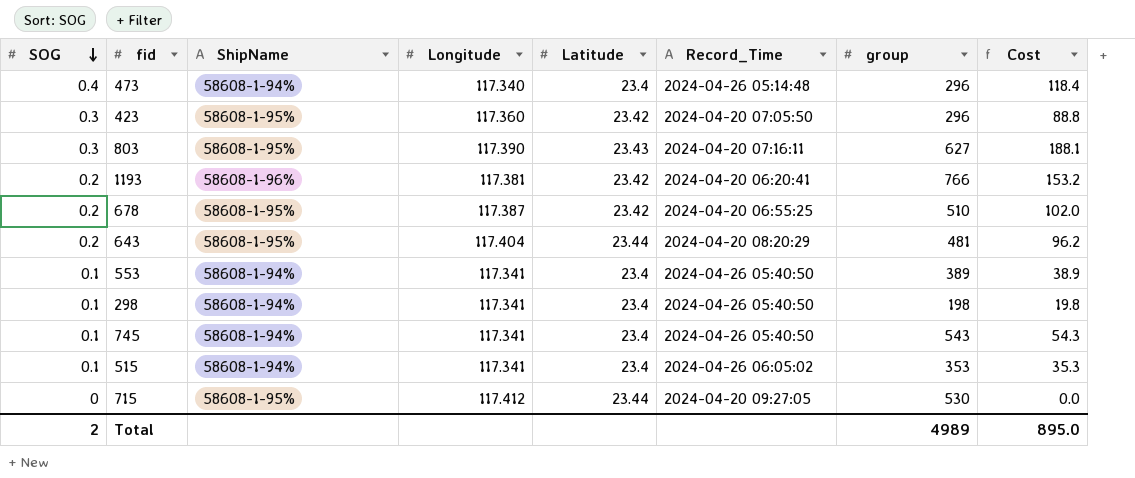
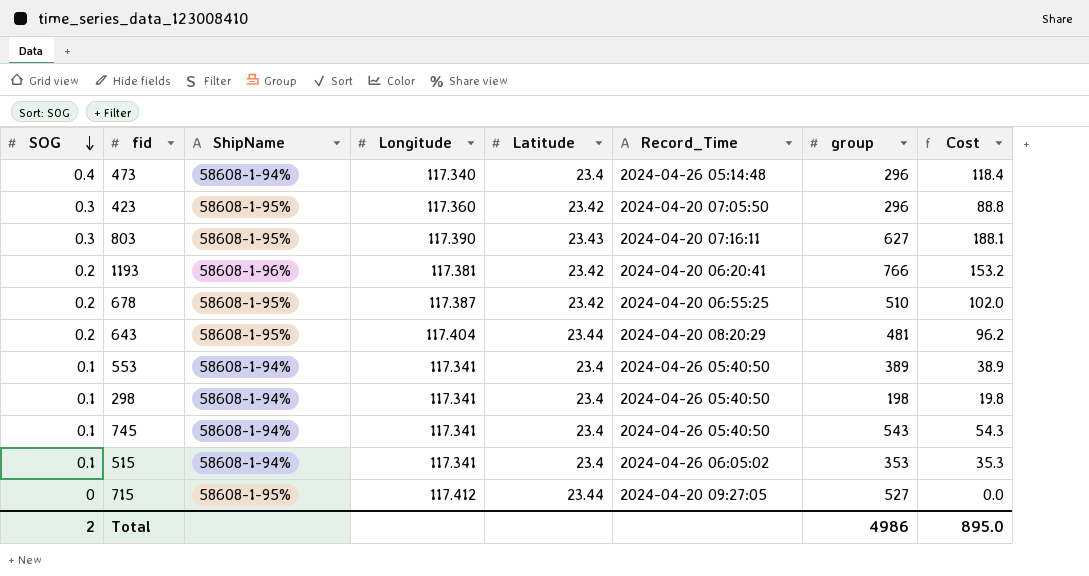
715 | group: 530 -> 527
Total | group: 4989 -> 4986

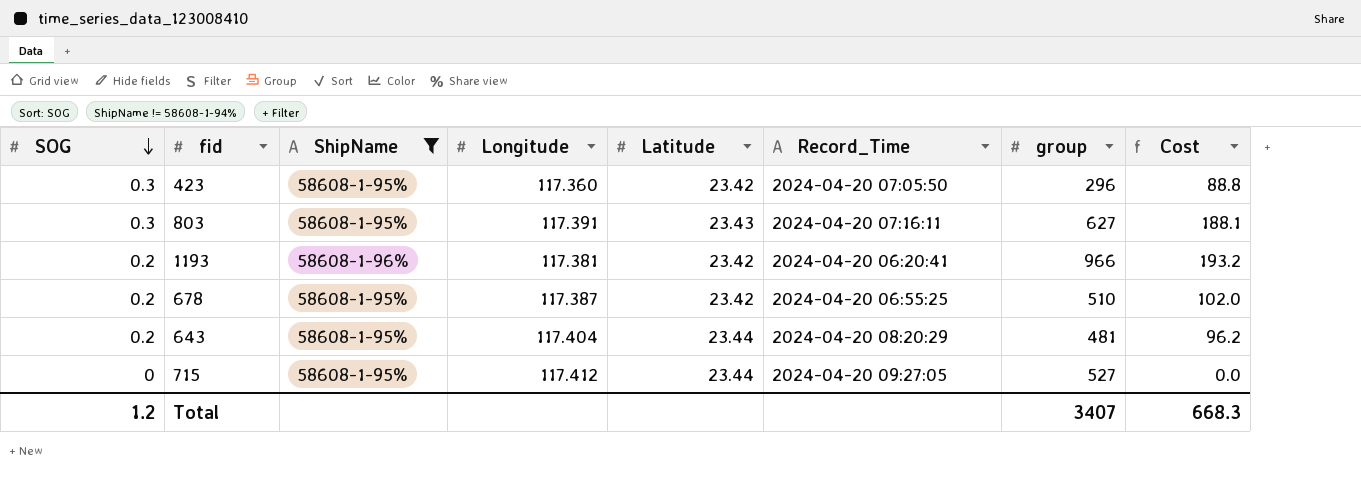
filter: none -> ShipName != 58608-1-94%
803 | Longitude: 117.390 -> 117.391
1193 | group: 766 -> 966
1193 | Cost: 153.2 -> 193.2
Total | SOG: 2 -> 1.2
Total | group: 4986 -> 3407
Total | Cost: 895.0 -> 668.3

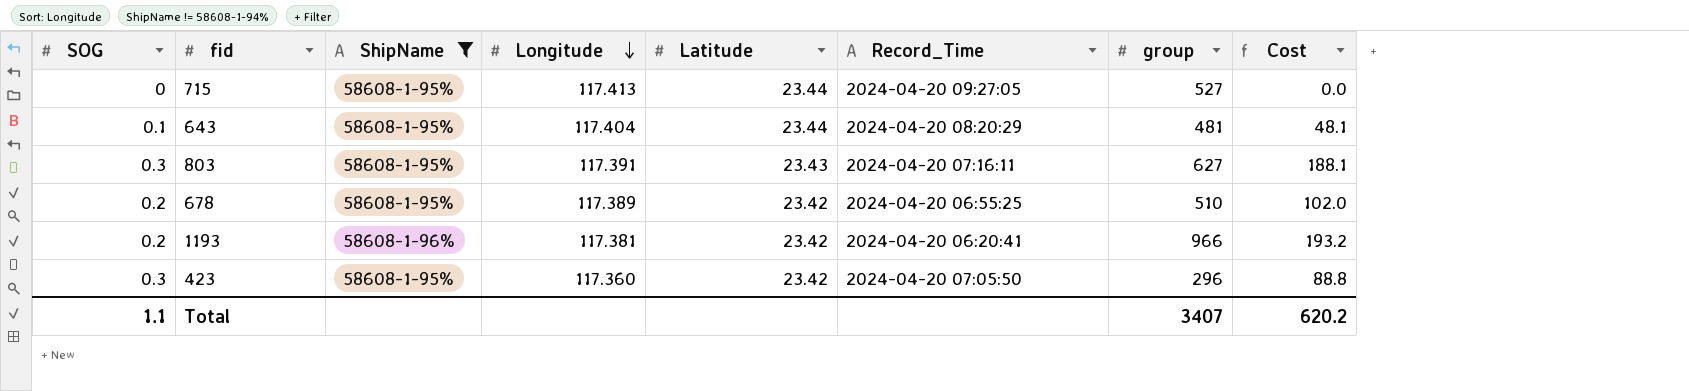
row order: SOG descending -> Longitude descending
715 | Longitude: 117.412 -> 117.413
643 | SOG: 0.2 -> 0.1
643 | Cost: 96.2 -> 48.1
678 | Longitude: 117.387 -> 117.389
Total | SOG: 1.2 -> 1.1
Total | Cost: 668.3 -> 620.2

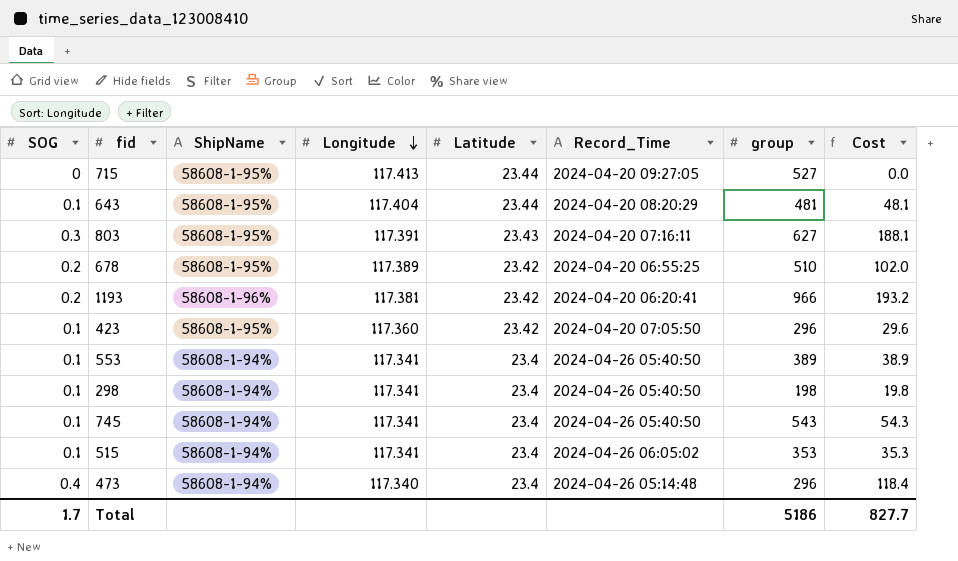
filter: ShipName != 58608-1-94% -> none
423 | SOG: 0.3 -> 0.1
423 | Cost: 88.8 -> 29.6
Total | SOG: 1.1 -> 1.7
Total | group: 3407 -> 5186
Total | Cost: 620.2 -> 827.7

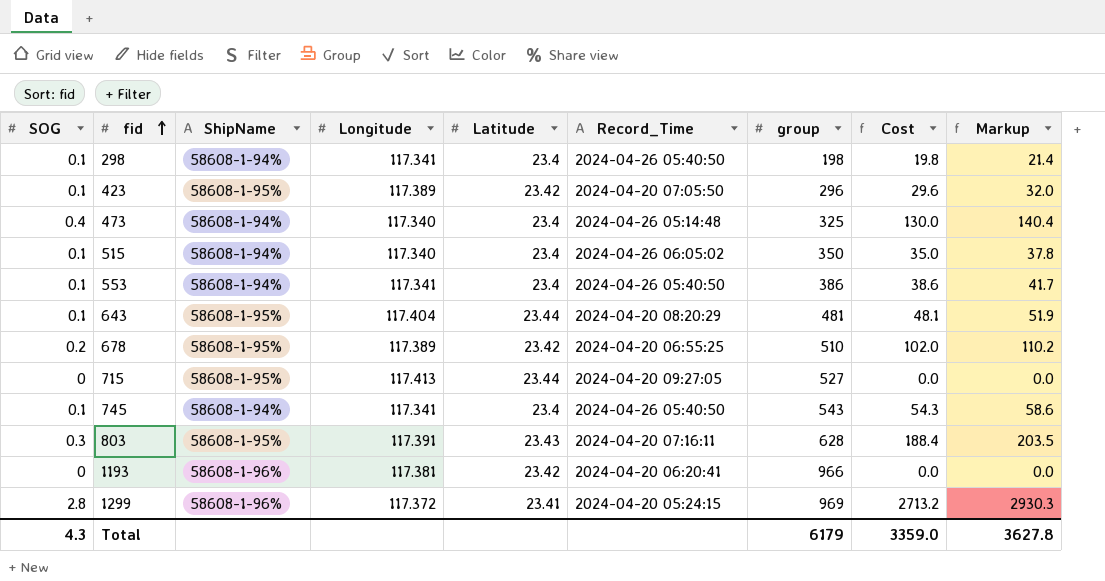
row order: Longitude descending -> fid ascending
column Markup | formula: none -> [Cost] * 1.08
423 | Longitude: 117.360 -> 117.389
473 | group: 296 -> 325
473 | Cost: 118.4 -> 130.0
515 | Longitude: 117.341 -> 117.340
515 | group: 353 -> 350
515 | Cost: 35.3 -> 35.0
553 | group: 389 -> 386
553 | Cost: 38.9 -> 38.6
803 | group: 627 -> 628
803 | Cost: 188.1 -> 188.4
1193 | SOG: 0.2 -> 0
1193 | Cost: 193.2 -> 0.0
row 1299: none -> 2.8 | 58608-1-96% | 117.372 | 23.41 | 2024-04-20 05:24:15 | 969 | 2713.2 | 2930.3
Total | SOG: 1.7 -> 4.3
Total | group: 5186 -> 6179
Total | Cost: 827.7 -> 3359.0

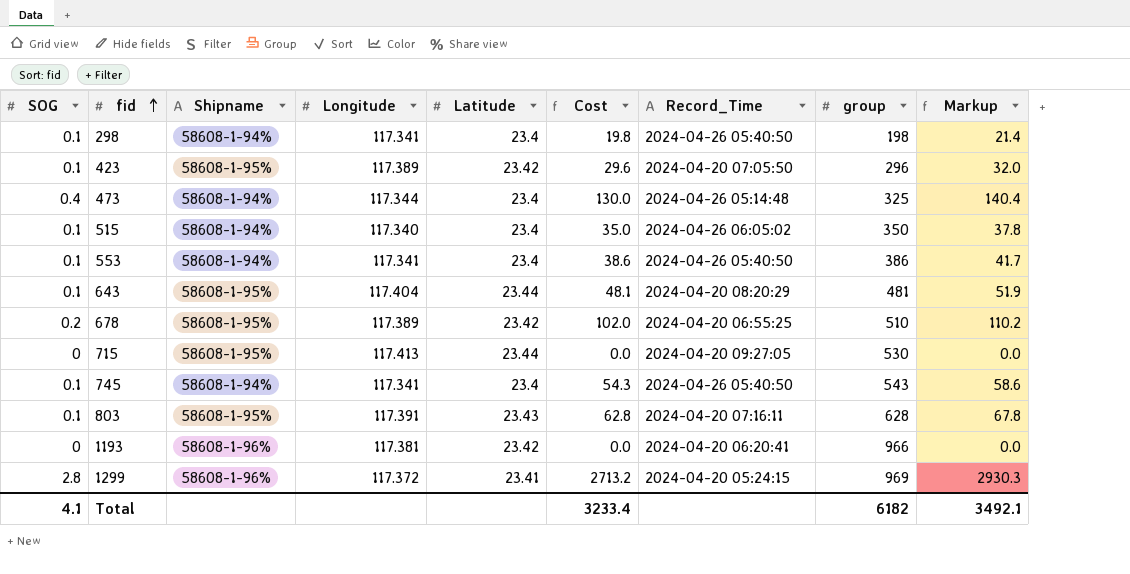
column name: ShipName -> Shipname
column Cost | position: 8 -> 6
473 | Longitude: 117.340 -> 117.344
715 | group: 527 -> 530
803 | SOG: 0.3 -> 0.1
803 | Cost: 188.4 -> 62.8
803 | Markup: 203.5 -> 67.8
Total | SOG: 4.3 -> 4.1
Total | Cost: 3359.0 -> 3233.4
Total | group: 6179 -> 6182
Total | Markup: 3627.8 -> 3492.1

